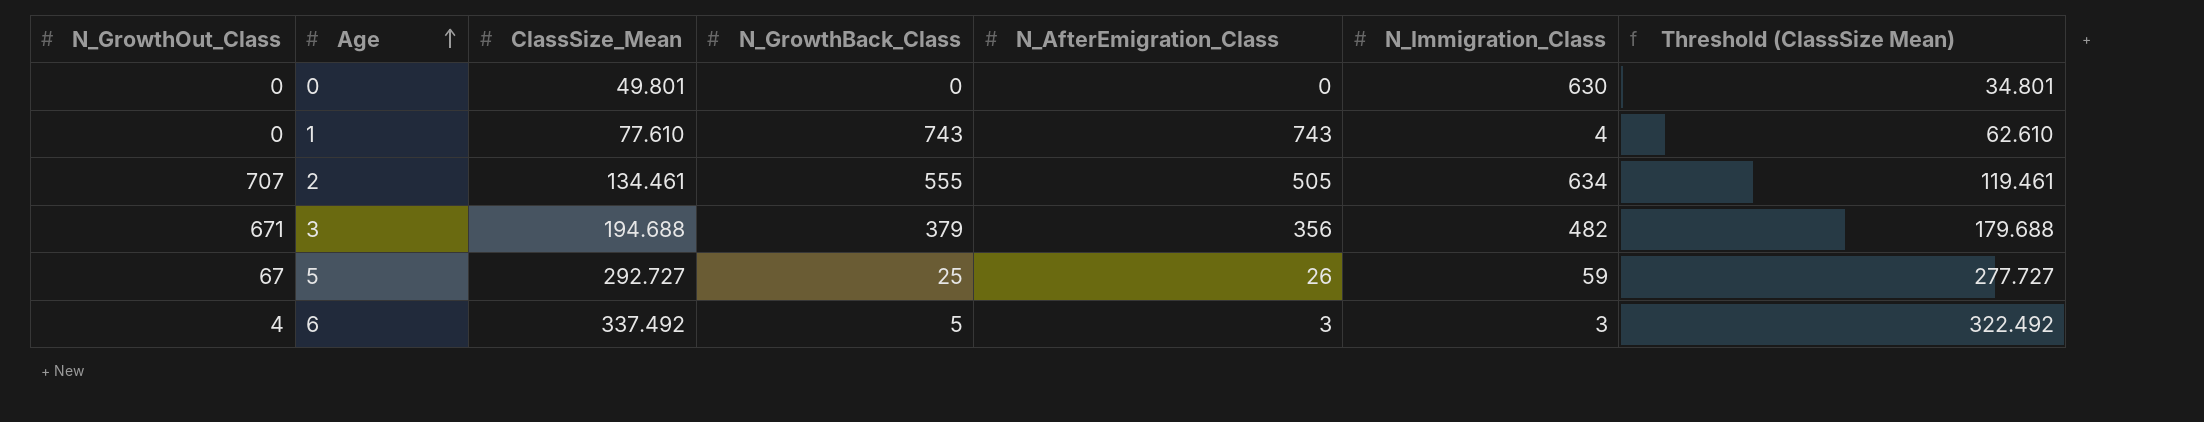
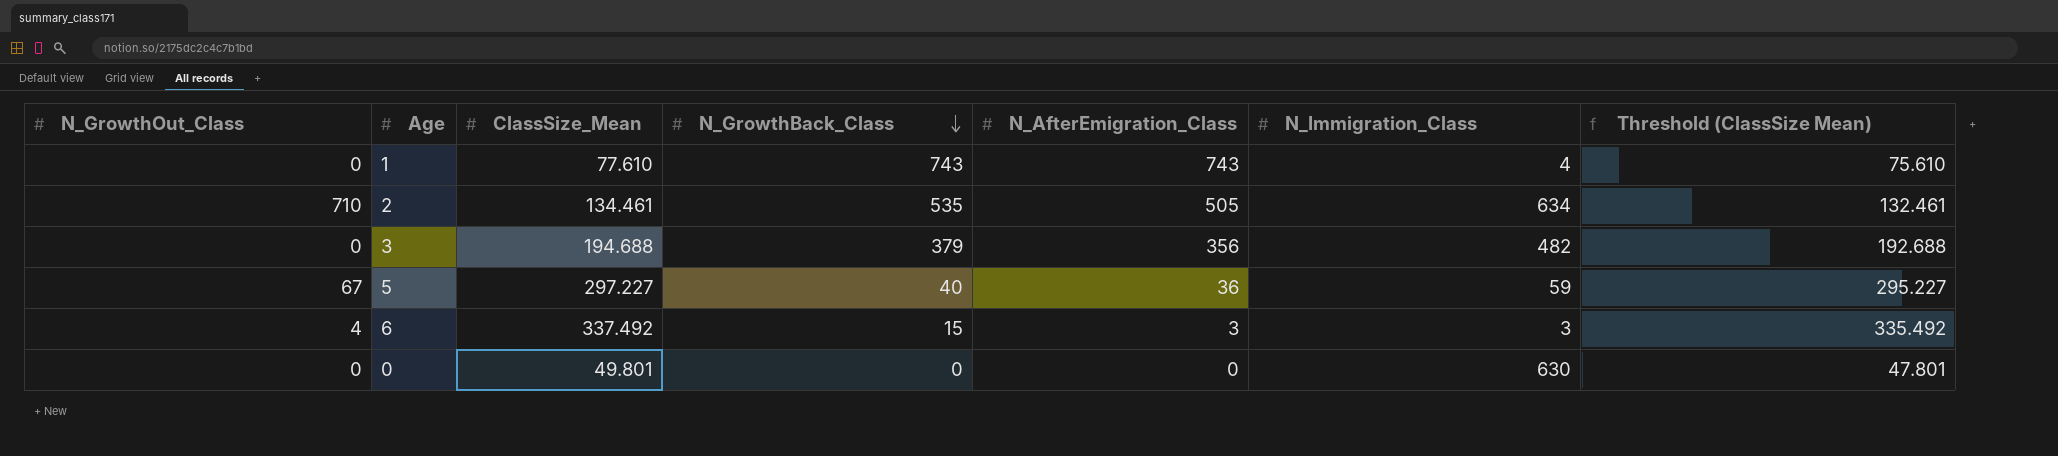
row order: Age ascending -> N_GrowthBack_Class descending
column Threshold (ClassSize Mean) | formula: [ClassSize_Mean] - 15 -> [ClassSize_Mean] - 2
2 | N_GrowthOut_Class: 707 -> 710
2 | N_GrowthBack_Class: 555 -> 535
3 | N_GrowthOut_Class: 671 -> 0
5 | ClassSize_Mean: 292.727 -> 297.227
5 | N_GrowthBack_Class: 25 -> 40
5 | N_AfterEmigration_Class: 26 -> 36
6 | N_GrowthBack_Class: 5 -> 15

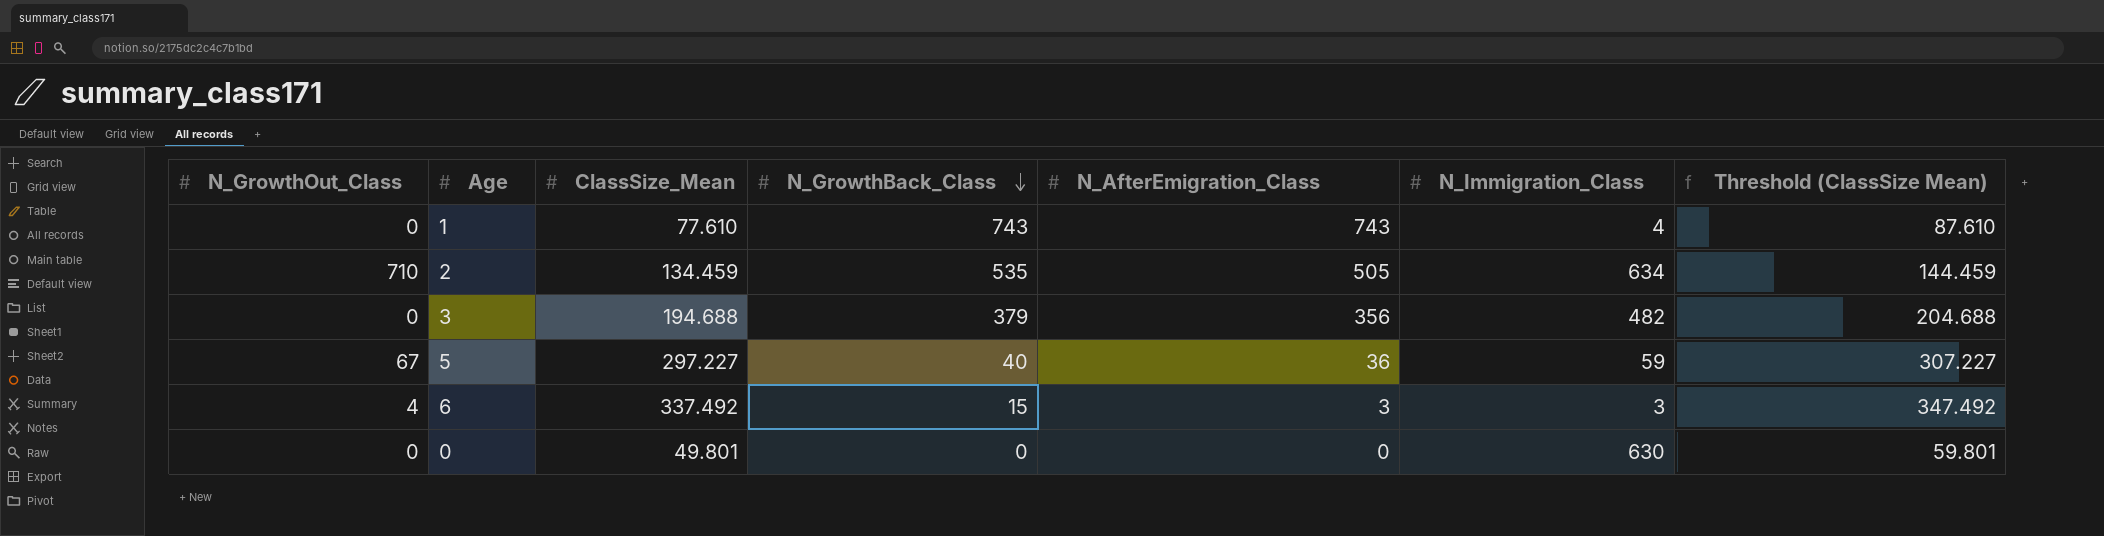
column Threshold (ClassSize Mean) | formula: [ClassSize_Mean] - 2 -> [ClassSize_Mean] + 10
2 | ClassSize_Mean: 134.461 -> 134.459

